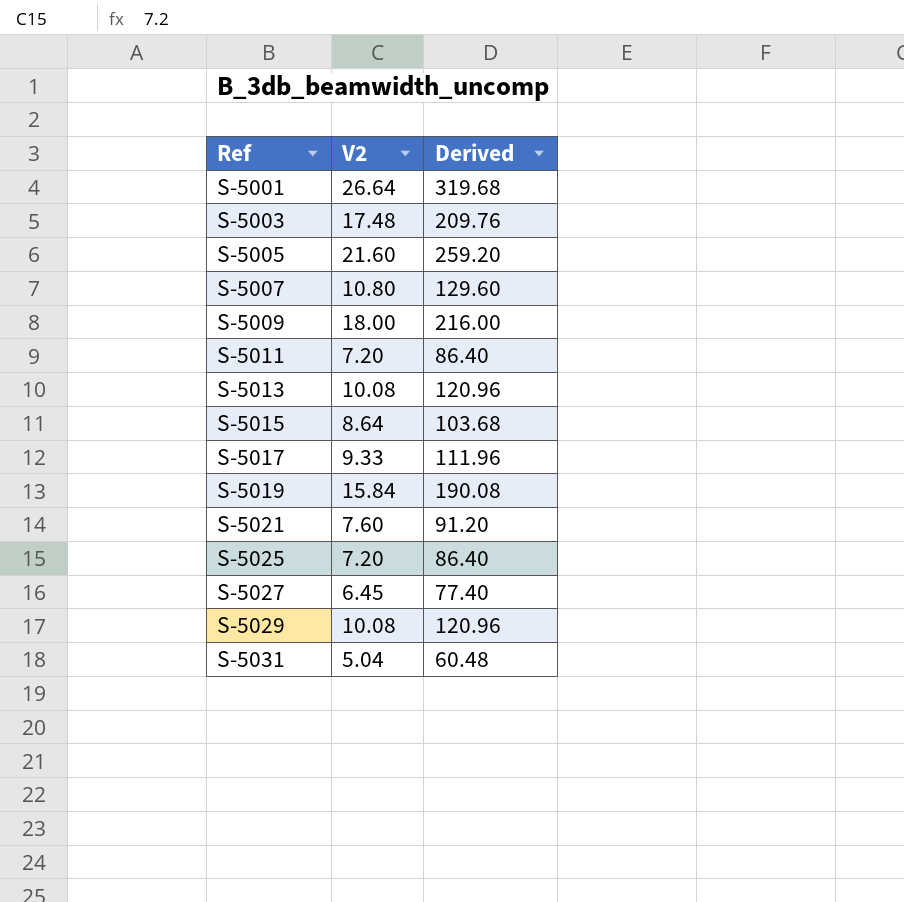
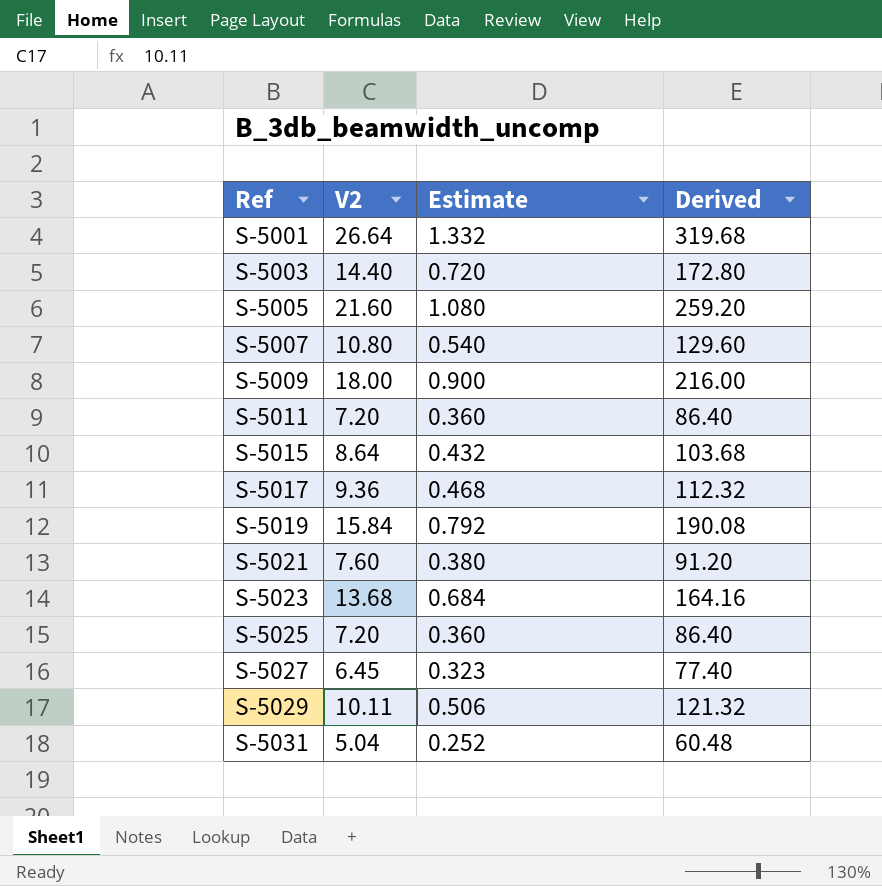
column Estimate | formula: none -> [V2] * 0.05
row S-5013: 10.08 | 120.96 -> none
S-5003 | V2: 17.48 -> 14.40
S-5003 | Derived: 209.76 -> 172.80
S-5017 | V2: 9.33 -> 9.36
S-5017 | Derived: 111.96 -> 112.32
row S-5023: none -> 13.68 | 0.684 | 164.16
S-5029 | V2: 10.08 -> 10.11
S-5029 | Derived: 120.96 -> 121.32

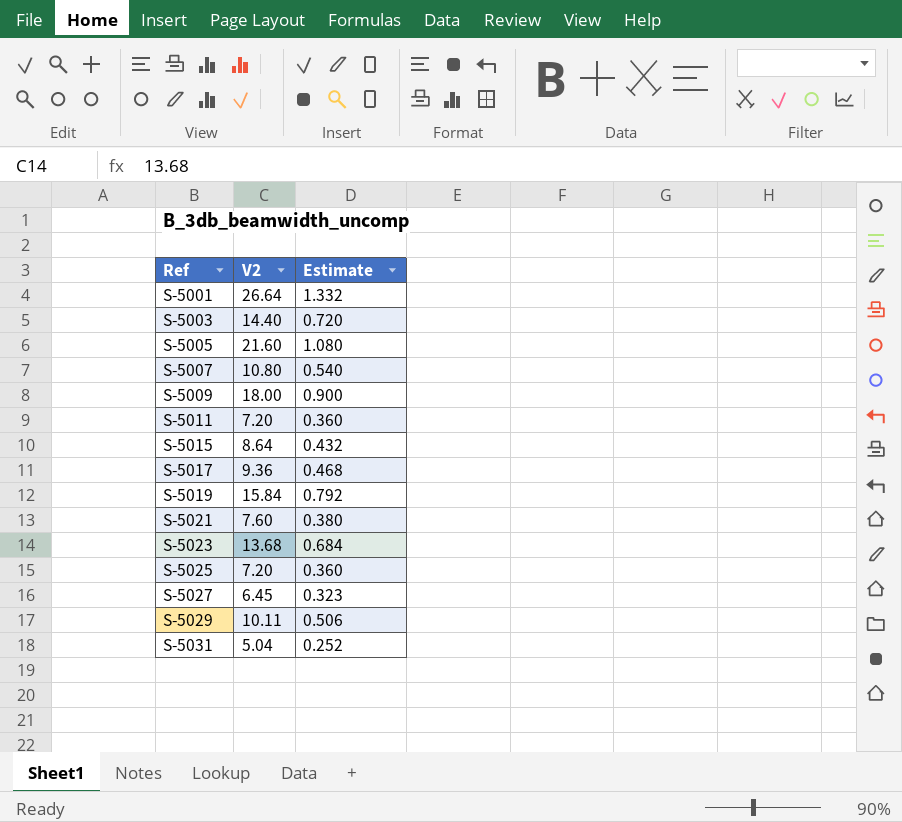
column Derived | formula: [V2] * 12 -> none

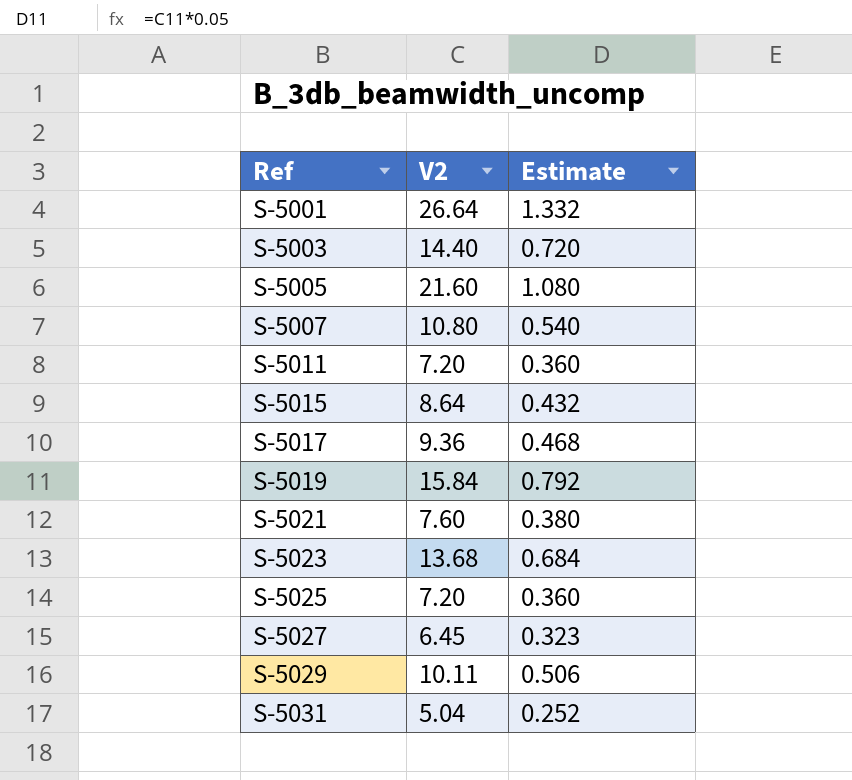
row S-5009: 18.00 | 0.900 -> none

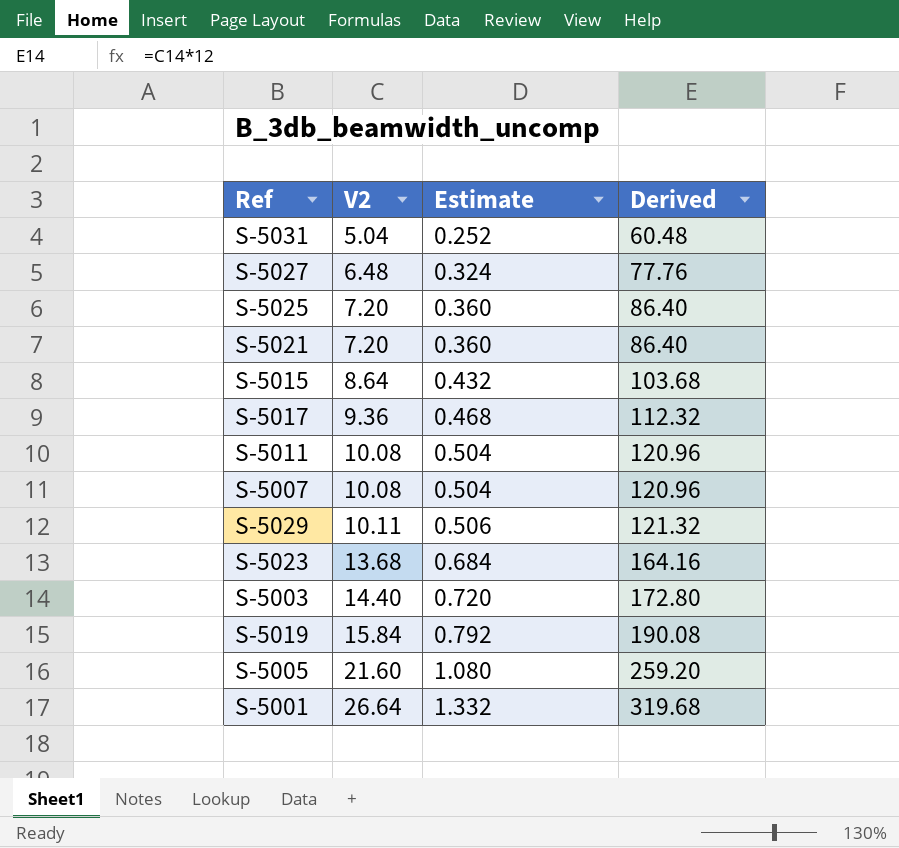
row order: Ref ascending -> V2 ascending
column Derived | formula: none -> [V2] * 12
S-5027 | V2: 6.45 -> 6.48
S-5027 | Estimate: 0.323 -> 0.324
S-5021 | V2: 7.60 -> 7.20
S-5021 | Estimate: 0.380 -> 0.360
S-5011 | V2: 7.20 -> 10.08
S-5011 | Estimate: 0.360 -> 0.504
S-5007 | V2: 10.80 -> 10.08
S-5007 | Estimate: 0.540 -> 0.504

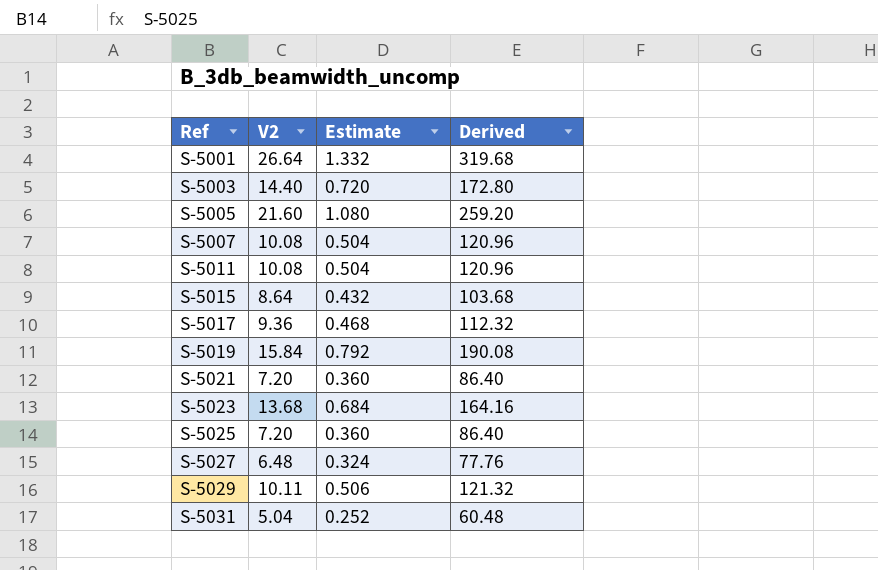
row order: V2 ascending -> Ref ascending

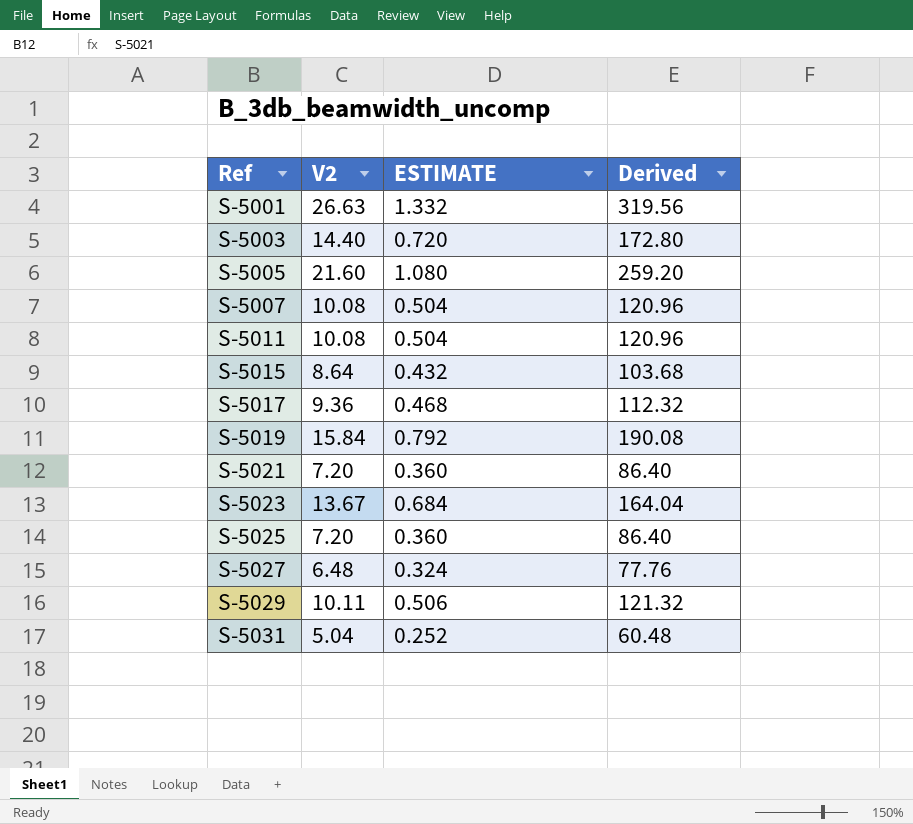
column name: Estimate -> ESTIMATE
S-5001 | V2: 26.64 -> 26.63
S-5001 | Derived: 319.68 -> 319.56
S-5023 | V2: 13.68 -> 13.67
S-5023 | Derived: 164.16 -> 164.04

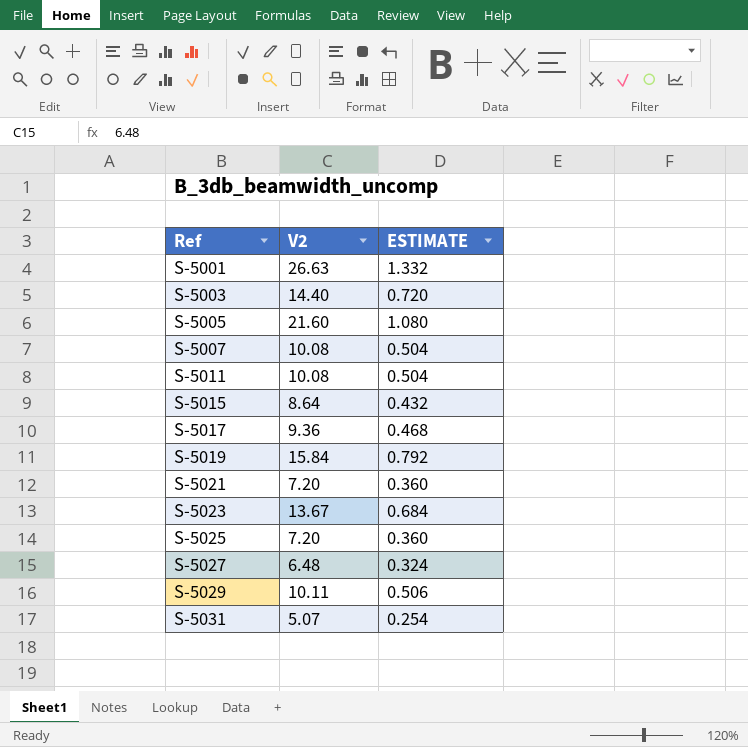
column Derived | formula: [V2] * 12 -> none
S-5031 | V2: 5.04 -> 5.07
S-5031 | ESTIMATE: 0.252 -> 0.254

